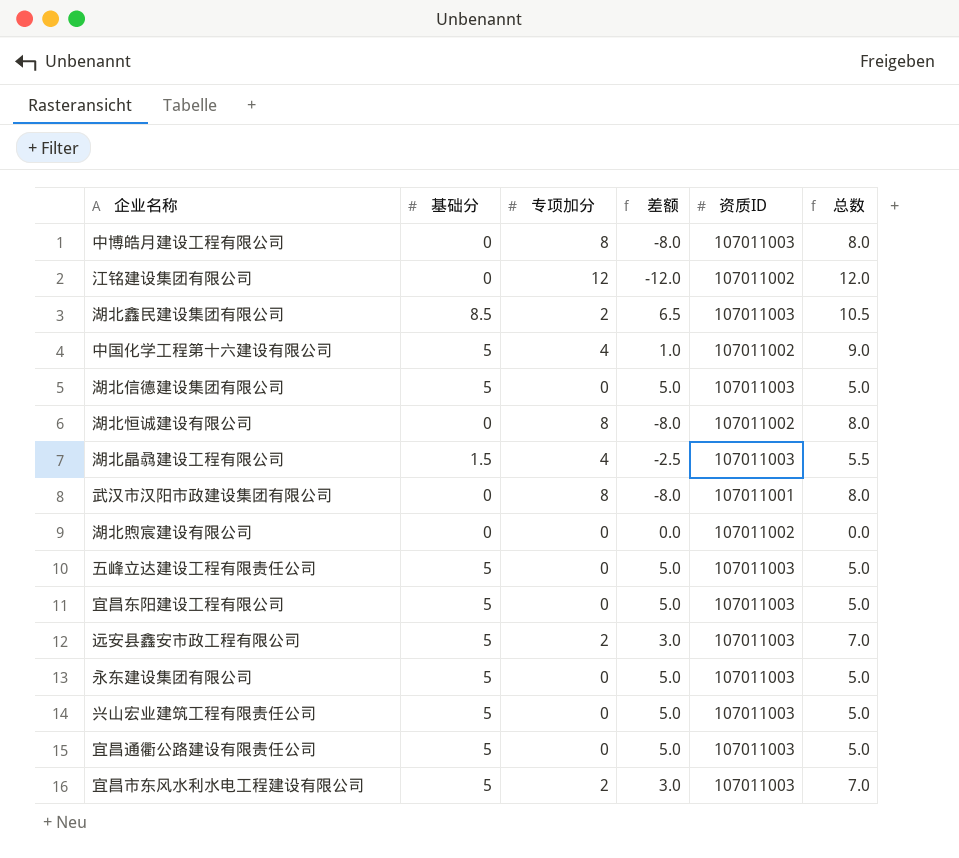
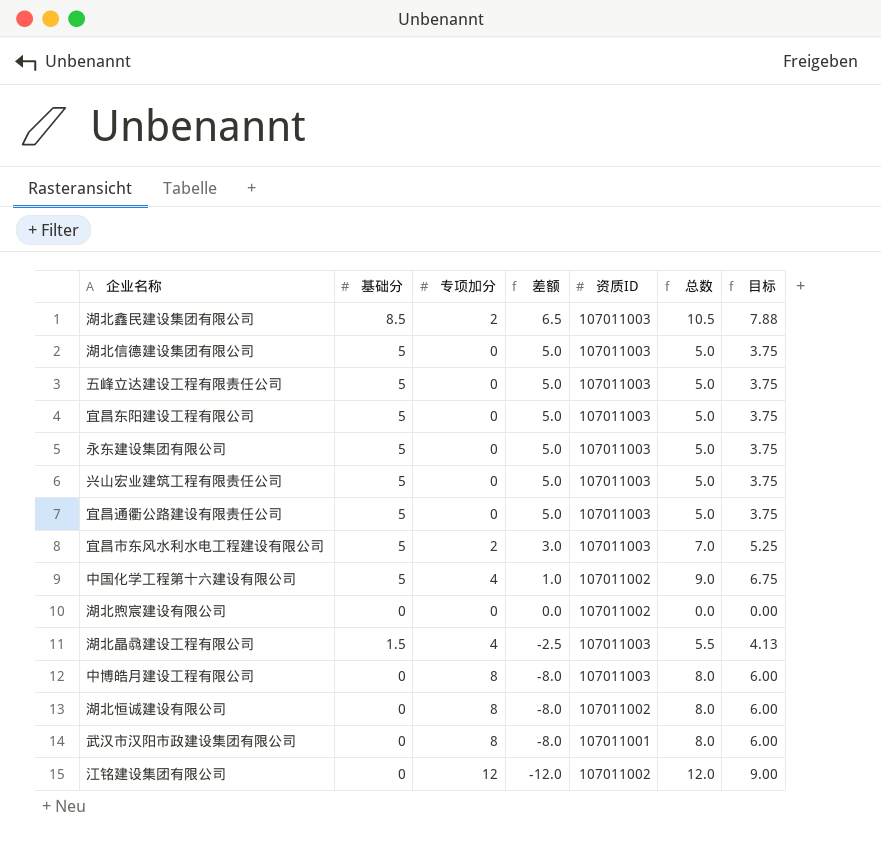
row order: none -> 差额 descending
column 目标 | formula: none -> [总数] * 0.75
row 远安县鑫安市政工程有限公司: 5 | 2 | 3.0 | 107011003 | 7.0 -> none

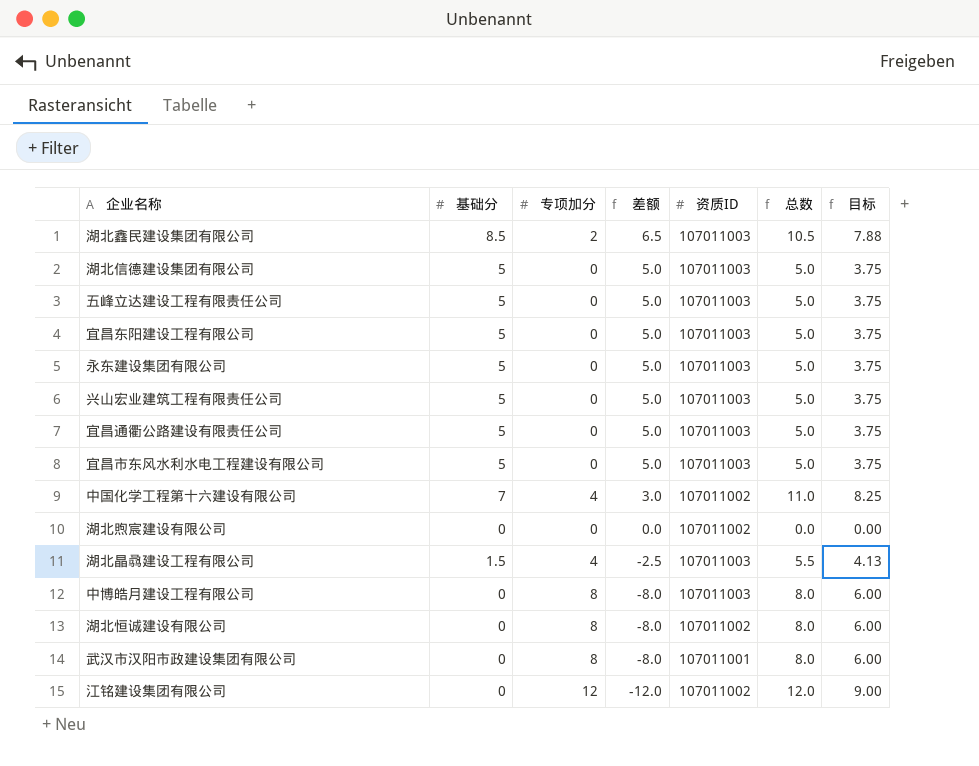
宜昌市东风水利水电工程建设有限公司 | 专项加分: 2 -> 0
宜昌市东风水利水电工程建设有限公司 | 差额: 3.0 -> 5.0
宜昌市东风水利水电工程建设有限公司 | 总数: 7.0 -> 5.0
宜昌市东风水利水电工程建设有限公司 | 目标: 5.25 -> 3.75
中国化学工程第十六建设有限公司 | 基础分: 5 -> 7
中国化学工程第十六建设有限公司 | 差额: 1.0 -> 3.0
中国化学工程第十六建设有限公司 | 总数: 9.0 -> 11.0
中国化学工程第十六建设有限公司 | 目标: 6.75 -> 8.25

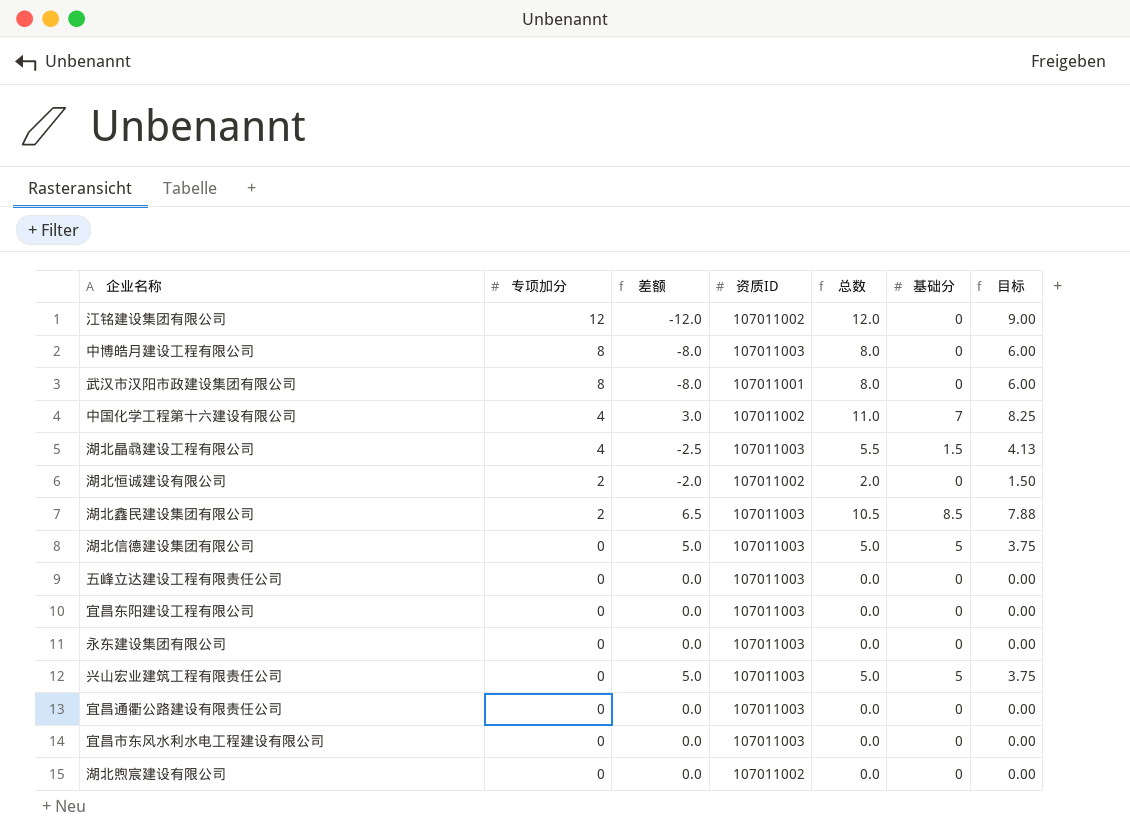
row order: 差额 descending -> 专项加分 descending
column 基础分 | position: 2 -> 6
湖北恒诚建设有限公司 | 专项加分: 8 -> 2
湖北恒诚建设有限公司 | 差额: -8.0 -> -2.0
湖北恒诚建设有限公司 | 总数: 8.0 -> 2.0
湖北恒诚建设有限公司 | 目标: 6.00 -> 1.50
五峰立达建设工程有限责任公司 | 差额: 5.0 -> 0.0
五峰立达建设工程有限责任公司 | 总数: 5.0 -> 0.0
五峰立达建设工程有限责任公司 | 基础分: 5 -> 0
五峰立达建设工程有限责任公司 | 目标: 3.75 -> 0.00
宜昌东阳建设工程有限公司 | 差额: 5.0 -> 0.0
宜昌东阳建设工程有限公司 | 总数: 5.0 -> 0.0
宜昌东阳建设工程有限公司 | 基础分: 5 -> 0
宜昌东阳建设工程有限公司 | 目标: 3.75 -> 0.00
永东建设集团有限公司 | 差额: 5.0 -> 0.0
永东建设集团有限公司 | 总数: 5.0 -> 0.0
永东建设集团有限公司 | 基础分: 5 -> 0
永东建设集团有限公司 | 目标: 3.75 -> 0.00
宜昌通衢公路建设有限责任公司 | 差额: 5.0 -> 0.0
宜昌通衢公路建设有限责任公司 | 总数: 5.0 -> 0.0
宜昌通衢公路建设有限责任公司 | 基础分: 5 -> 0
宜昌通衢公路建设有限责任公司 | 目标: 3.75 -> 0.00
宜昌市东风水利水电工程建设有限公司 | 差额: 5.0 -> 0.0
宜昌市东风水利水电工程建设有限公司 | 总数: 5.0 -> 0.0
宜昌市东风水利水电工程建设有限公司 | 基础分: 5 -> 0
宜昌市东风水利水电工程建设有限公司 | 目标: 3.75 -> 0.00

